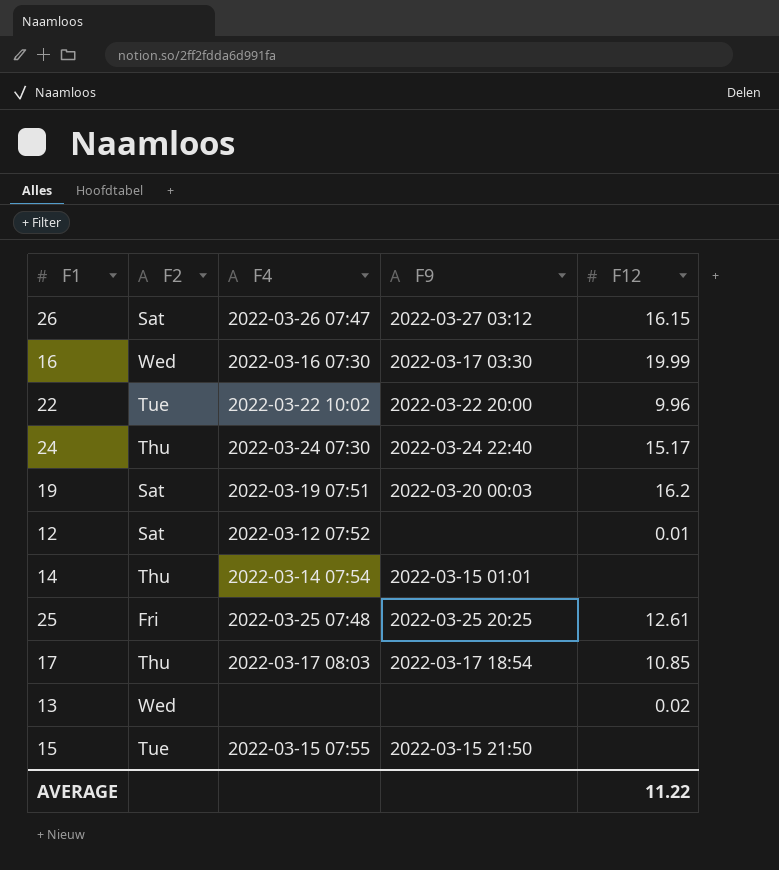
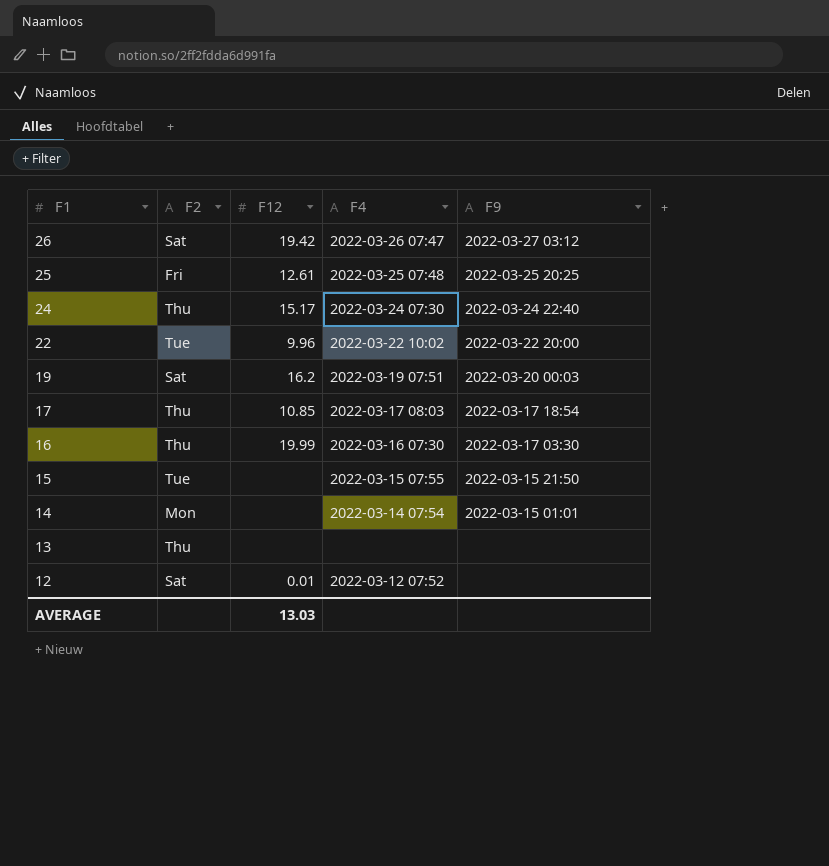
row order: none -> F1 descending
column F12 | position: 5 -> 3
26 | F12: 16.15 -> 19.42
16 | F2: Wed -> Thu
14 | F2: Thu -> Mon
13 | F2: Wed -> Thu
13 | F12: 0.02 -> none
AVERAGE | F12: 11.22 -> 13.03

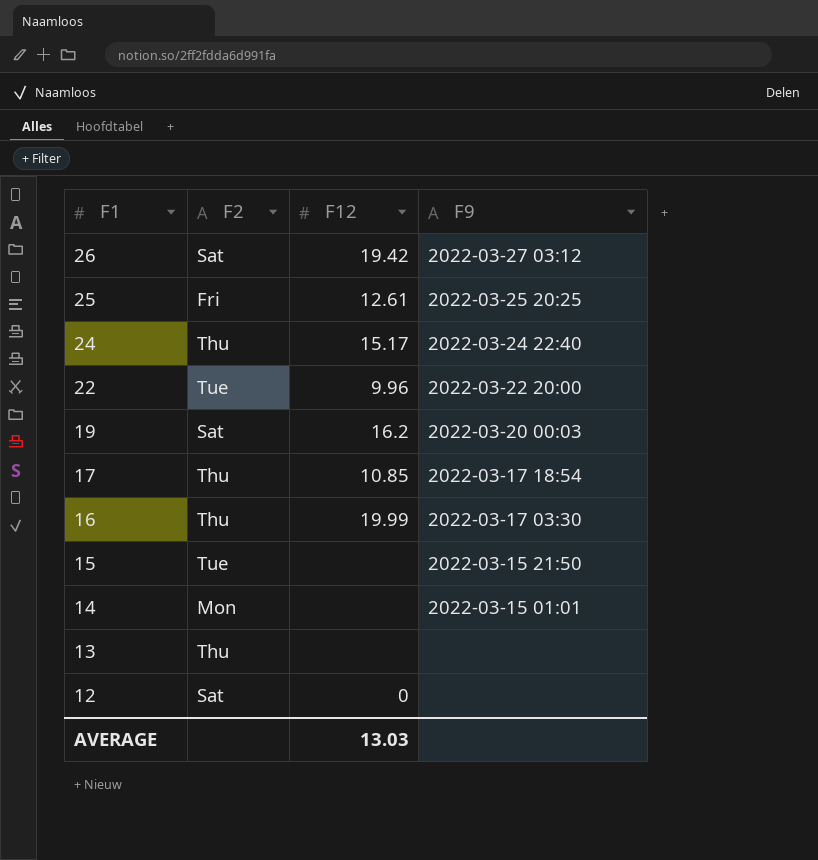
column F4 | position: 4 -> none
12 | F12: 0.01 -> 0

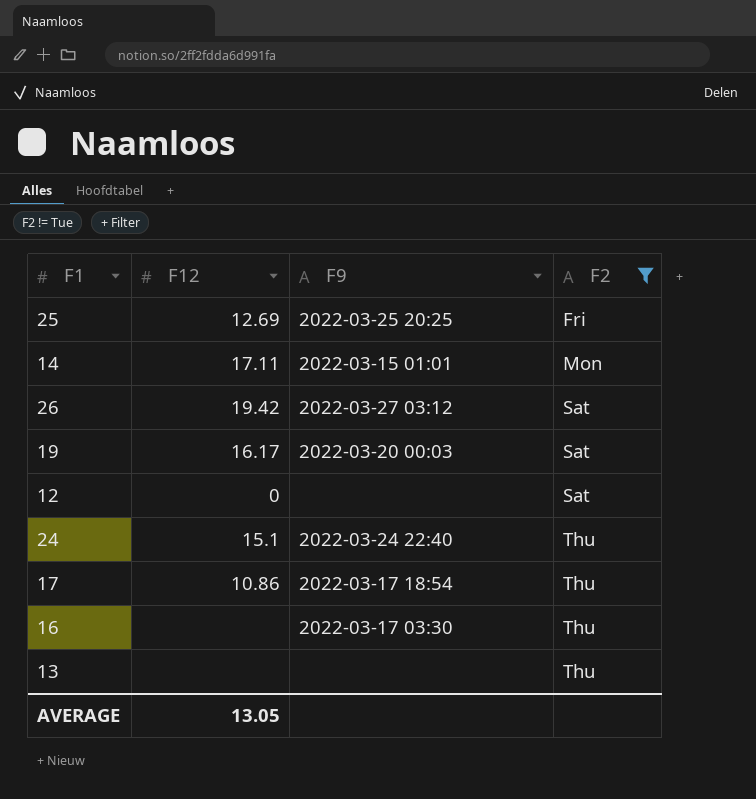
filter: none -> F2 != Tue
row order: F1 descending -> F2 ascending
column F2 | position: 2 -> 4
25 | F12: 12.61 -> 12.69
14 | F12: none -> 17.11
19 | F12: 16.2 -> 16.17
24 | F12: 15.17 -> 15.1
17 | F12: 10.85 -> 10.86
16 | F12: 19.99 -> none
AVERAGE | F12: 13.03 -> 13.05

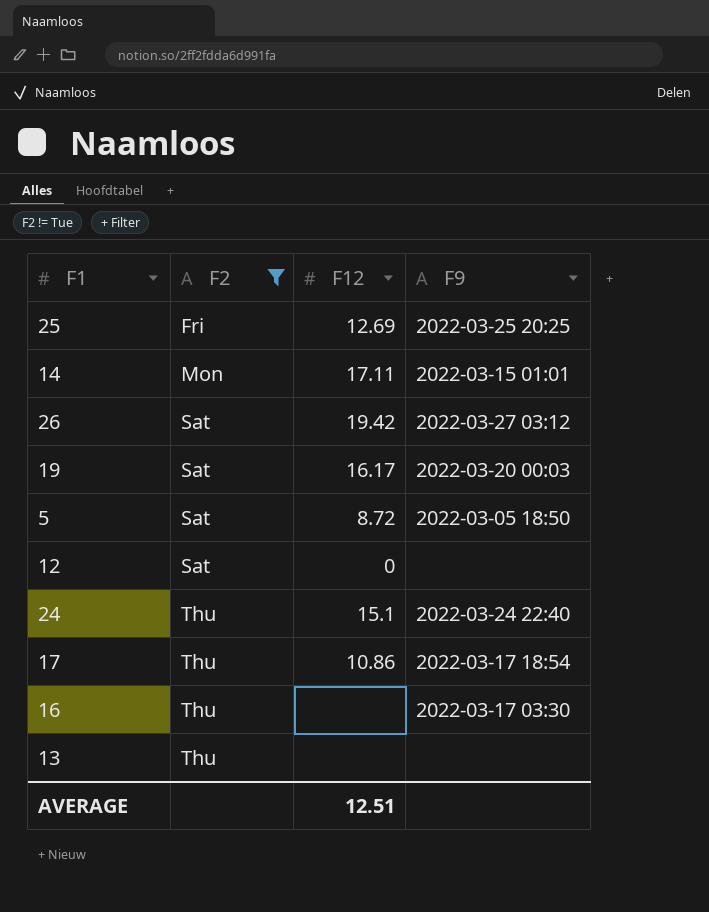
column F2 | position: 4 -> 2
row 5: none -> Sat | 8.72 | 2022-03-05 18:50
AVERAGE | F12: 13.05 -> 12.51

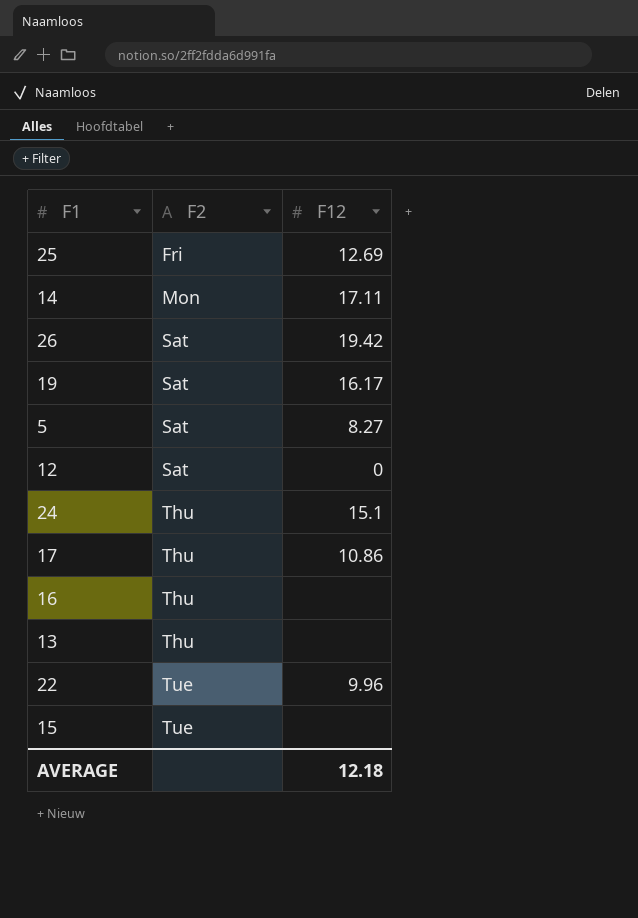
filter: F2 != Tue -> none
column F9 | position: 4 -> none
5 | F12: 8.72 -> 8.27
AVERAGE | F12: 12.51 -> 12.18

